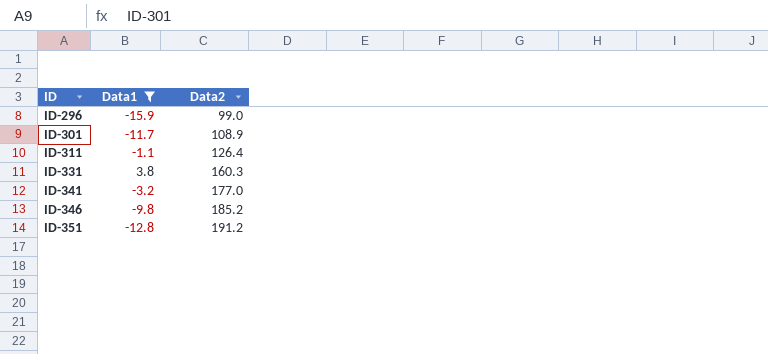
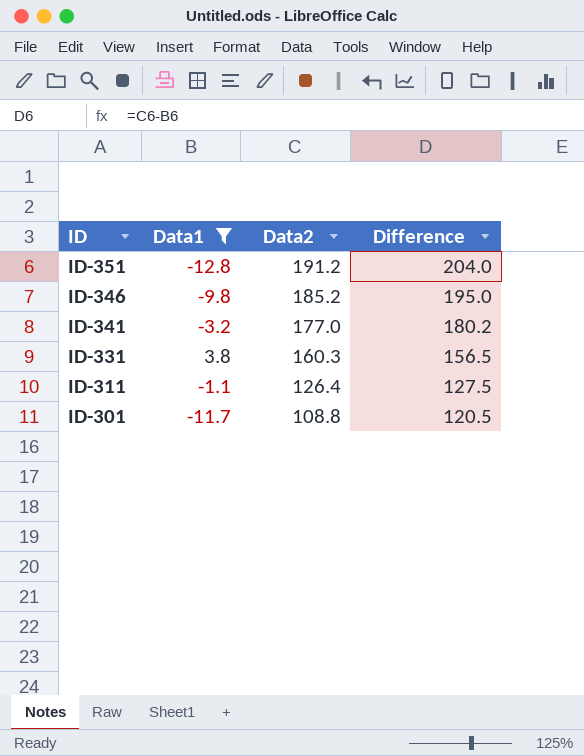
row order: ID ascending -> ID descending
column Difference | formula: none -> [Data2] - [Data1]
row ID-296: -15.9 | 99.0 -> none
ID-301 | Data2: 108.9 -> 108.8

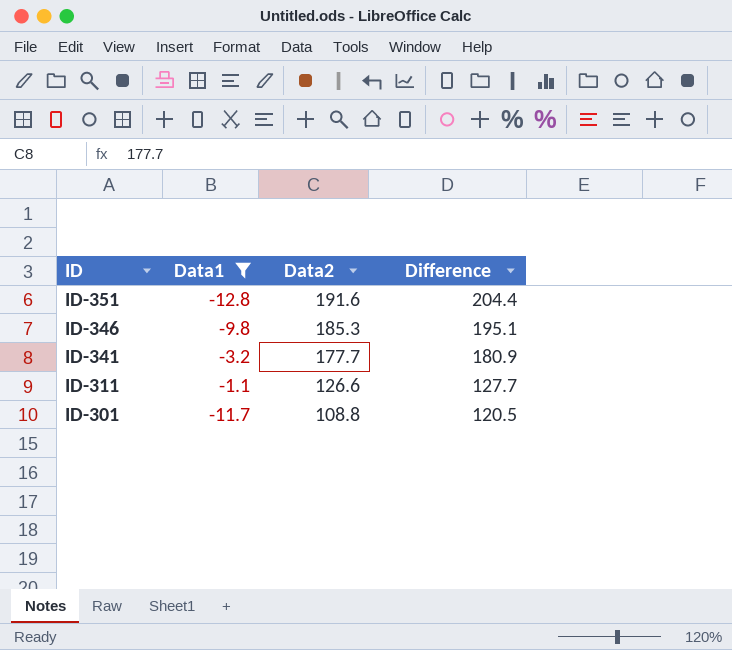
row ID-331: 3.8 | 160.3 | 156.5 -> none
ID-351 | Data2: 191.2 -> 191.6
ID-351 | Difference: 204.0 -> 204.4
ID-346 | Data2: 185.2 -> 185.3
ID-346 | Difference: 195.0 -> 195.1
ID-341 | Data2: 177.0 -> 177.7
ID-341 | Difference: 180.2 -> 180.9
ID-311 | Data2: 126.4 -> 126.6
ID-311 | Difference: 127.5 -> 127.7

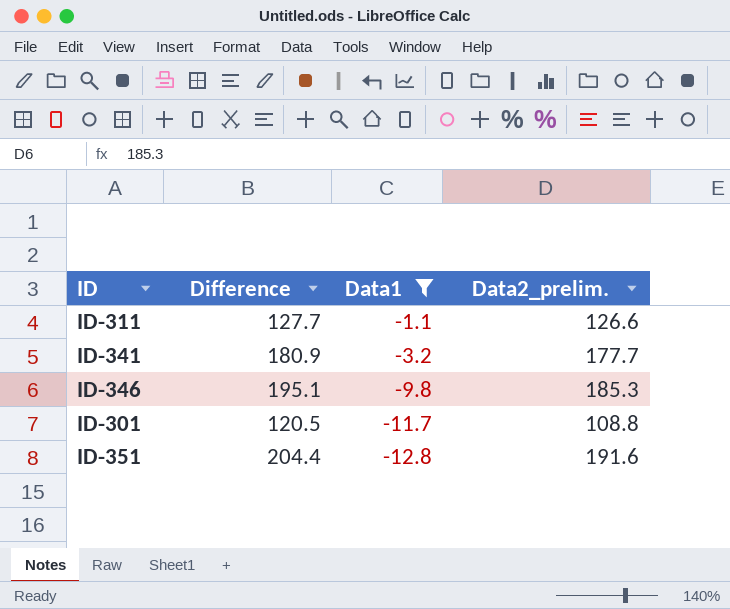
row order: ID descending -> Data1 descending
column Difference | position: 4 -> 2
column name: Data2 -> Data2_prelim.

